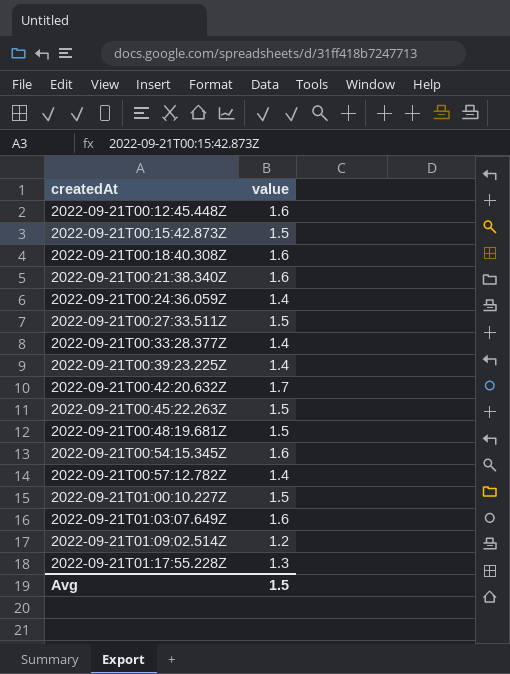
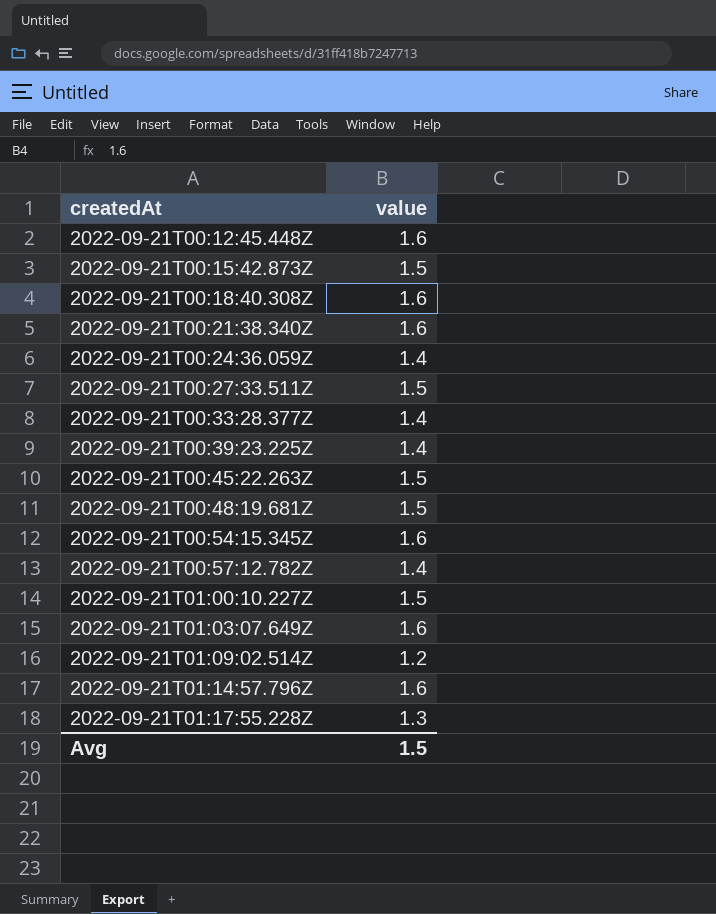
row 2022-09-21T00:42:20.632Z: 1.7 -> none
row 2022-09-21T01:14:57.796Z: none -> 1.6

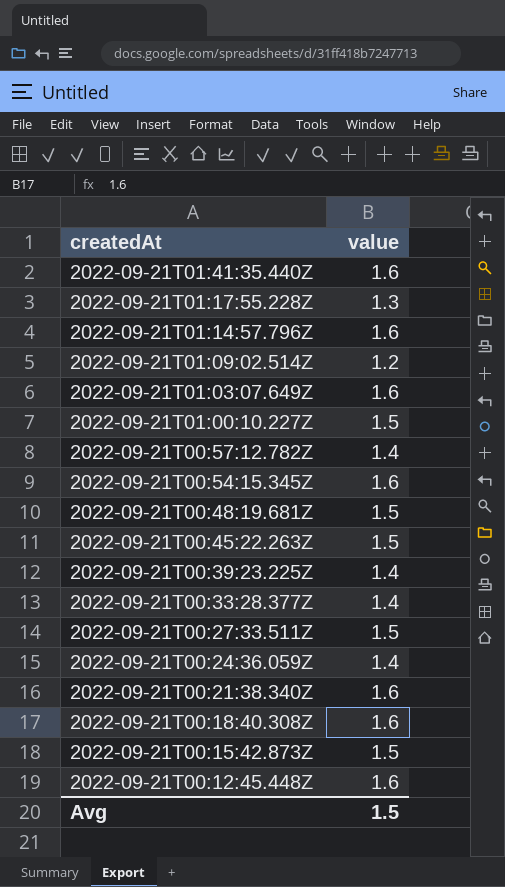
row order: createdAt ascending -> createdAt descending
row 2022-09-21T01:41:35.440Z: none -> 1.6

